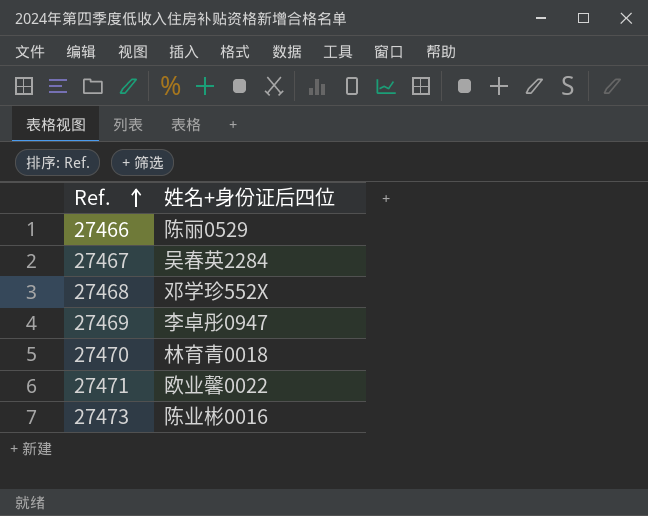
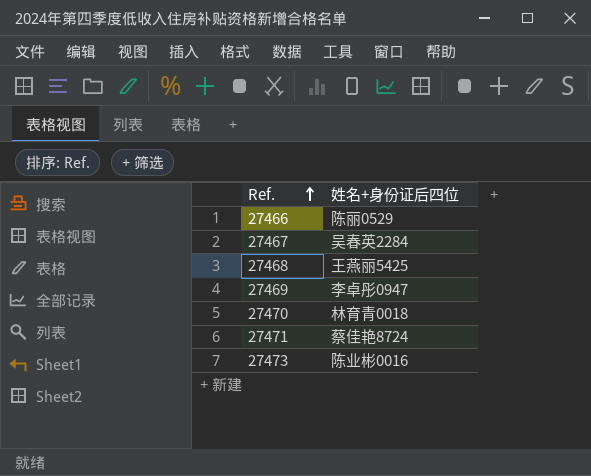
27468 | 姓名+身份证后四位: 邓学珍552X -> 王燕丽5425
27471 | 姓名+身份证后四位: 欧业馨0022 -> 蔡佳艳8724

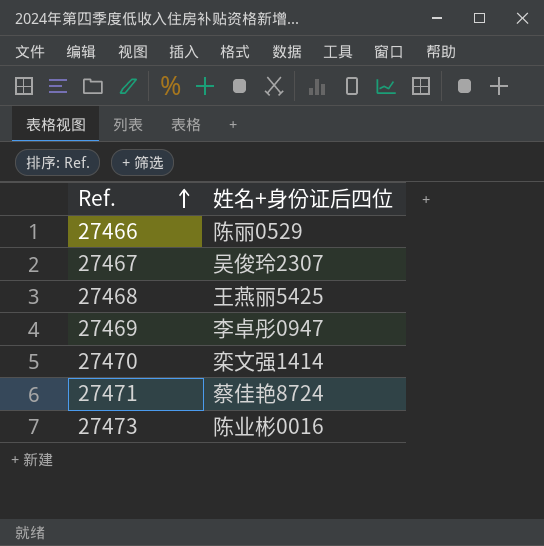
27467 | 姓名+身份证后四位: 吴春英2284 -> 吴俊玲2307
27470 | 姓名+身份证后四位: 林育青0018 -> 栾文强1414

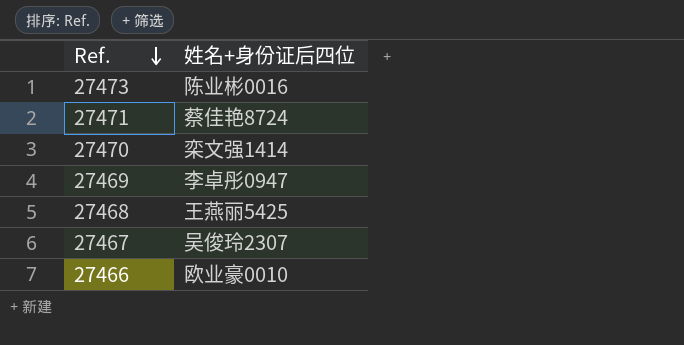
row order: Ref. ascending -> Ref. descending
27466 | 姓名+身份证后四位: 陈丽0529 -> 欧业豪0010

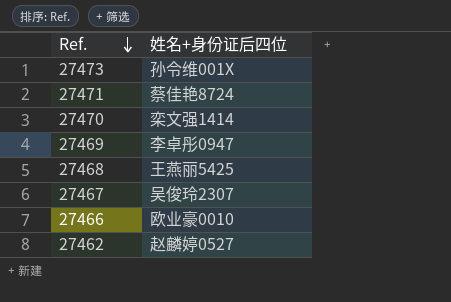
27473 | 姓名+身份证后四位: 陈业彬0016 -> 孙令维001X
row 27462: none -> 赵麟婷0527

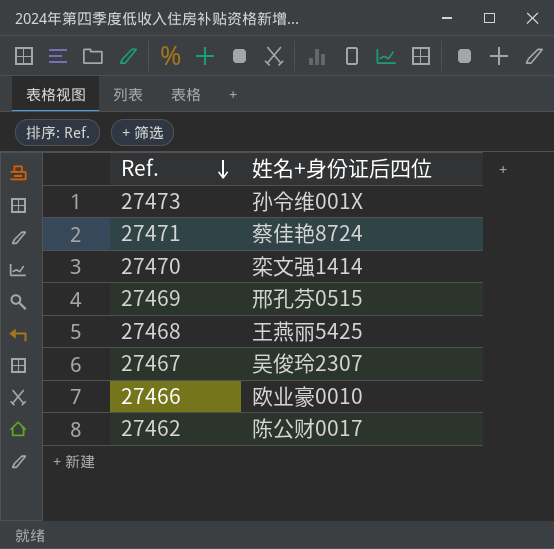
27469 | 姓名+身份证后四位: 李卓彤0947 -> 邢孔芬0515
27462 | 姓名+身份证后四位: 赵麟婷0527 -> 陈公财0017

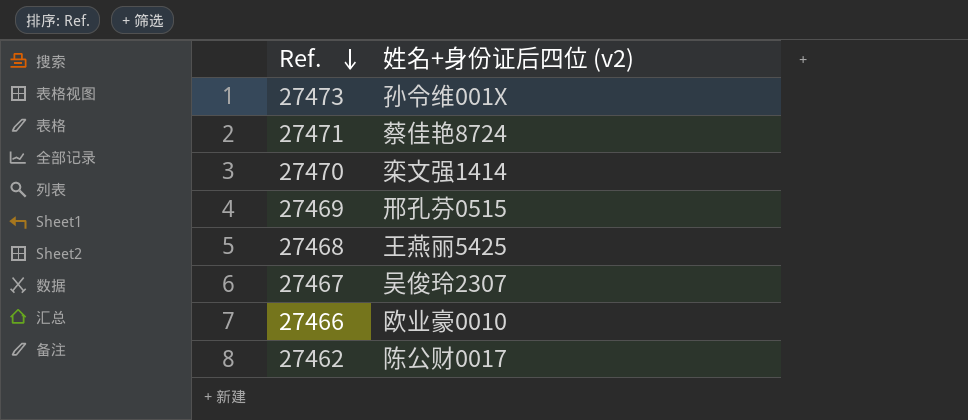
column name: 姓名+身份证后四位 -> 姓名+身份证后四位 (v2)

